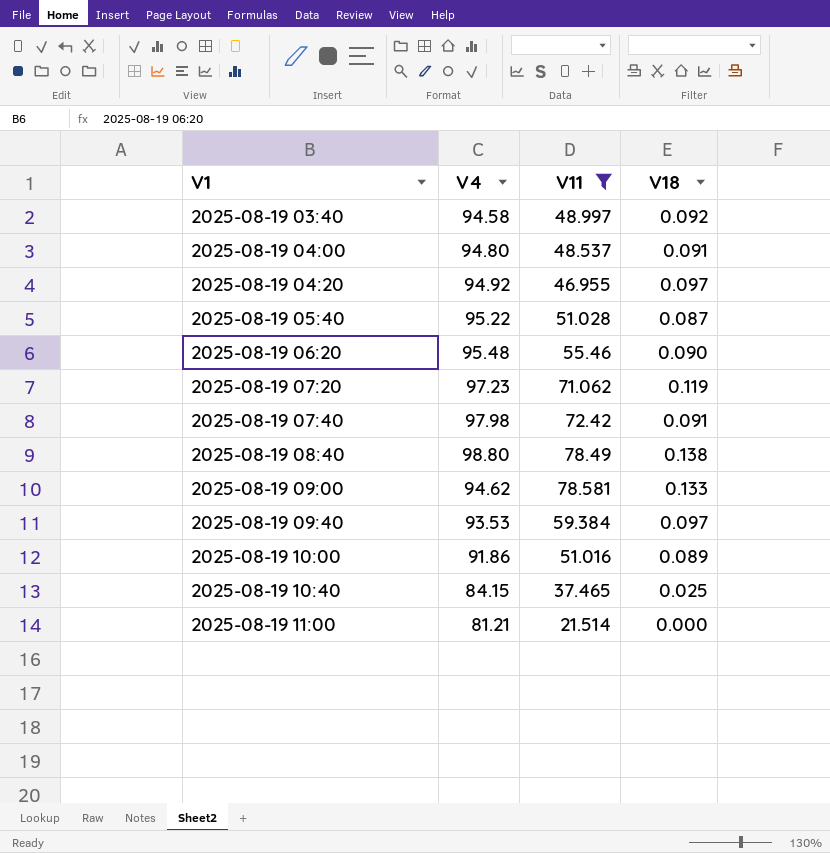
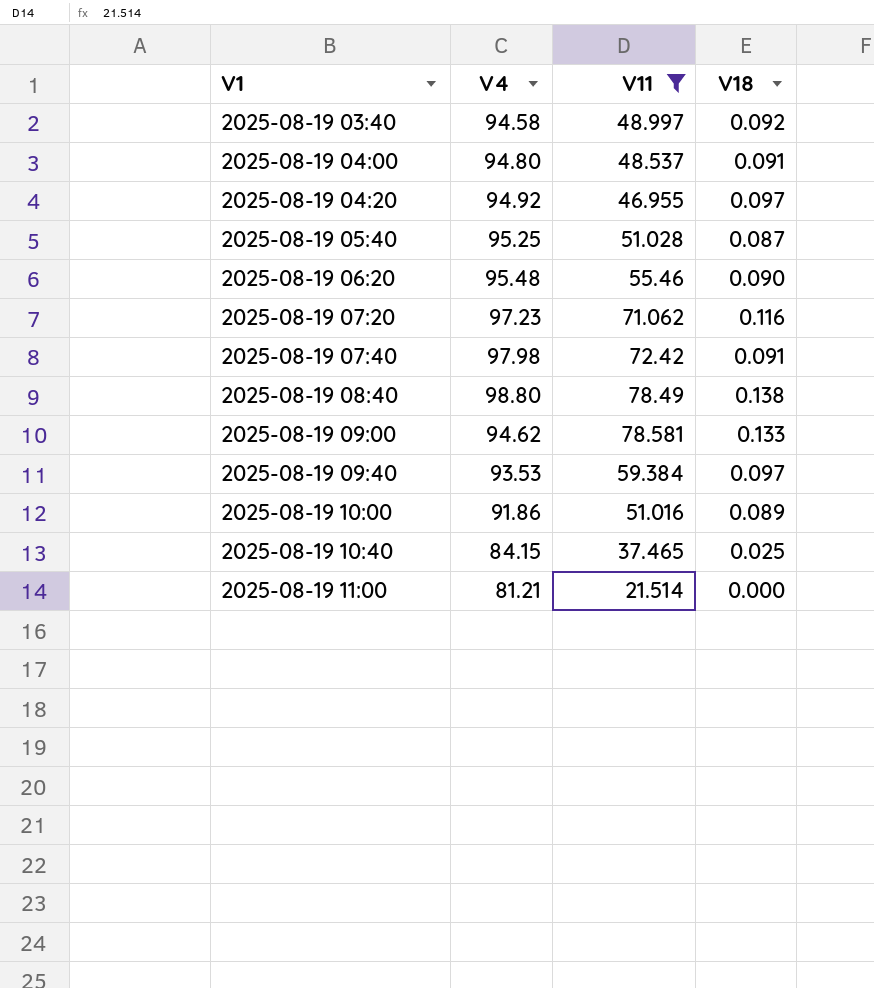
2025-08-19 05:40 | V4: 95.22 -> 95.25
2025-08-19 07:20 | V18: 0.119 -> 0.116

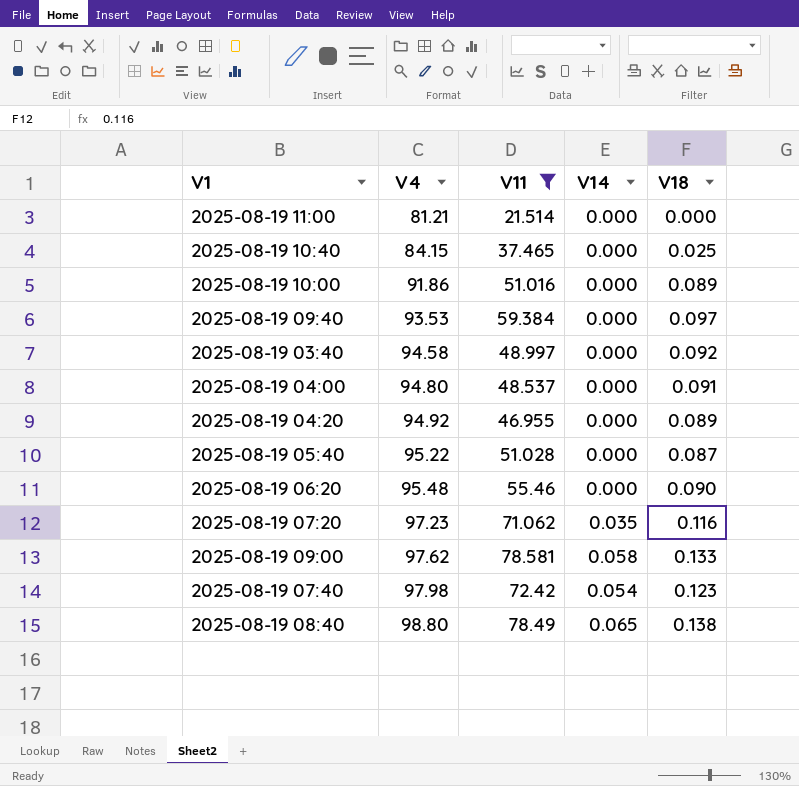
row order: V1 ascending -> V4 ascending
column V14 | position: none -> 4
2025-08-19 04:20 | V18: 0.097 -> 0.089
2025-08-19 05:40 | V4: 95.25 -> 95.22
2025-08-19 09:00 | V4: 94.62 -> 97.62
2025-08-19 07:40 | V18: 0.091 -> 0.123

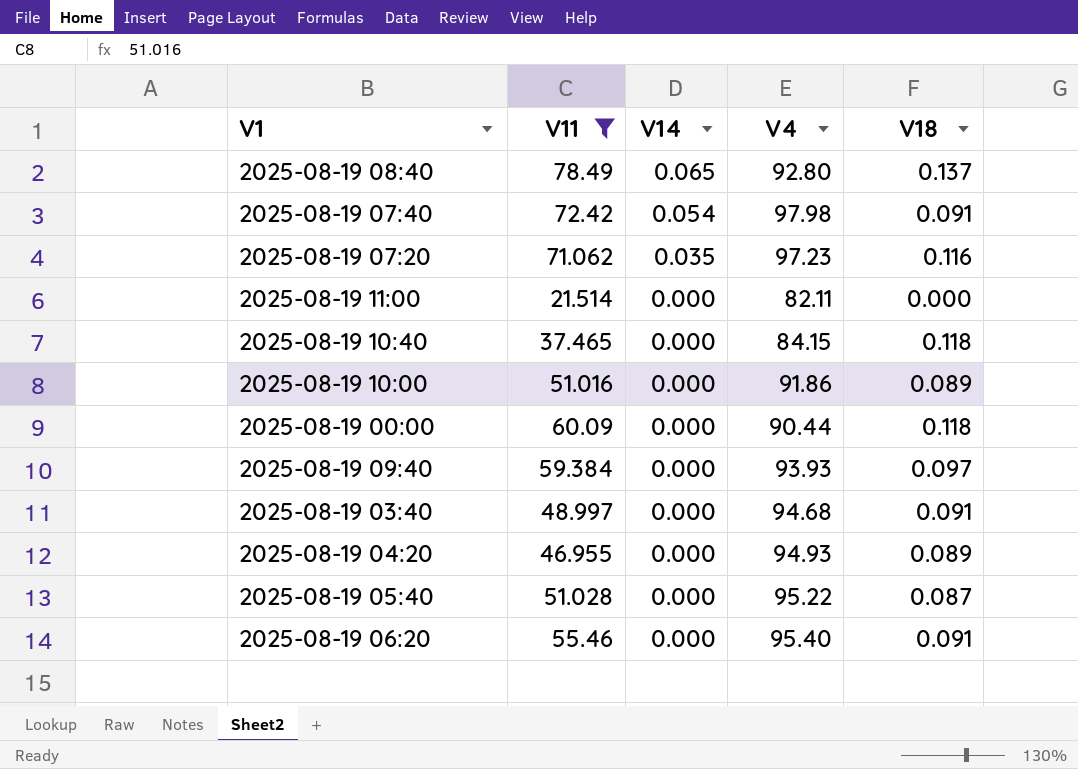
row order: V4 ascending -> V14 descending
column V4 | position: 2 -> 4
row 2025-08-19 04:00: 94.80 | 48.537 | 0.000 | 0.091 -> none
row 2025-08-19 09:00: 97.62 | 78.581 | 0.058 | 0.133 -> none
2025-08-19 08:40 | V4: 98.80 -> 92.80
2025-08-19 08:40 | V18: 0.138 -> 0.137
2025-08-19 07:40 | V18: 0.123 -> 0.091
2025-08-19 11:00 | V4: 81.21 -> 82.11
2025-08-19 10:40 | V18: 0.025 -> 0.118
row 2025-08-19 00:00: none -> 60.09 | 0.000 | 90.44 | 0.118
2025-08-19 09:40 | V4: 93.53 -> 93.93
2025-08-19 03:40 | V4: 94.58 -> 94.68
2025-08-19 03:40 | V18: 0.092 -> 0.091
2025-08-19 04:20 | V4: 94.92 -> 94.93
2025-08-19 06:20 | V4: 95.48 -> 95.40
2025-08-19 06:20 | V18: 0.090 -> 0.091

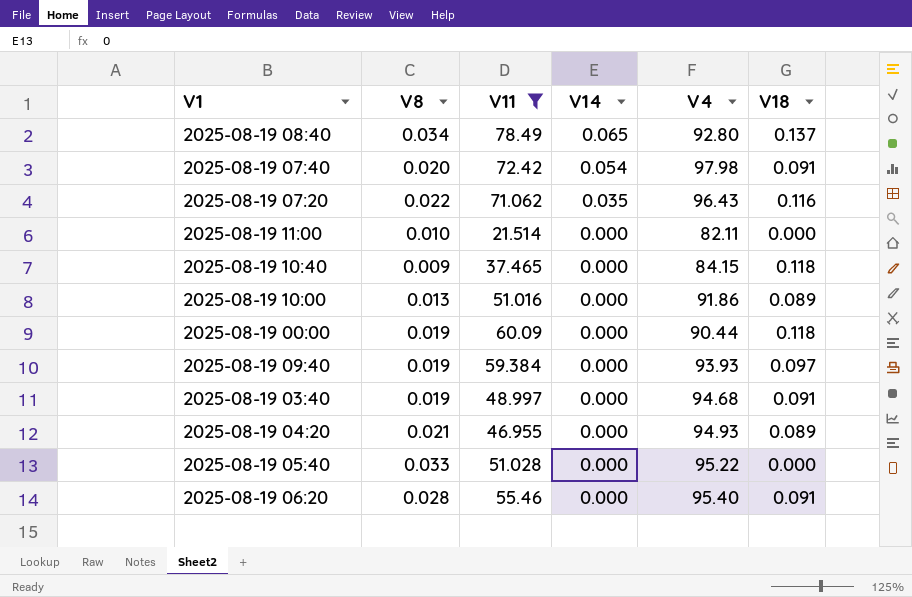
column V8 | position: none -> 2
2025-08-19 07:20 | V4: 97.23 -> 96.43
2025-08-19 05:40 | V18: 0.087 -> 0.000

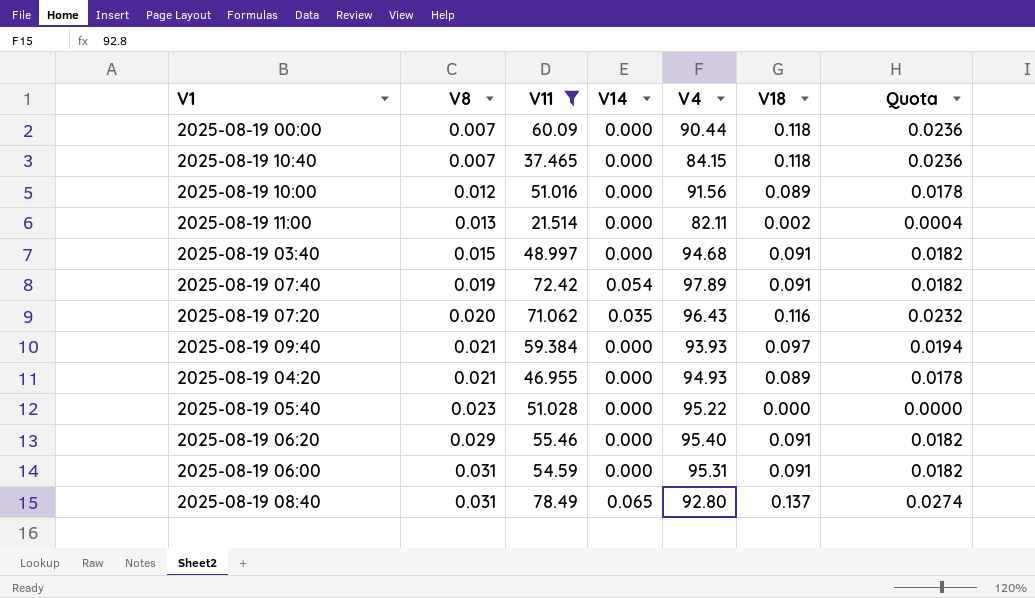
row order: V14 descending -> V8 ascending
column Quota | formula: none -> [V18] * 0.2
2025-08-19 00:00 | V8: 0.019 -> 0.007
2025-08-19 10:40 | V8: 0.009 -> 0.007
2025-08-19 10:00 | V8: 0.013 -> 0.012
2025-08-19 10:00 | V4: 91.86 -> 91.56
2025-08-19 11:00 | V8: 0.010 -> 0.013
2025-08-19 11:00 | V18: 0.000 -> 0.002
2025-08-19 03:40 | V8: 0.019 -> 0.015
2025-08-19 07:40 | V8: 0.020 -> 0.019
2025-08-19 07:40 | V4: 97.98 -> 97.89
2025-08-19 07:20 | V8: 0.022 -> 0.020
2025-08-19 09:40 | V8: 0.019 -> 0.021
2025-08-19 05:40 | V8: 0.033 -> 0.023
2025-08-19 06:20 | V8: 0.028 -> 0.029
row 2025-08-19 06:00: none -> 0.031 | 54.59 | 0.000 | 95.31 | 0.091 | 0.0182
2025-08-19 08:40 | V8: 0.034 -> 0.031

